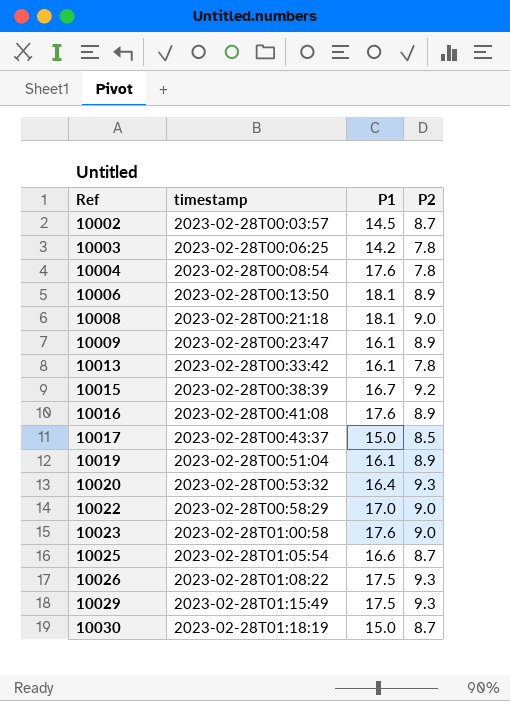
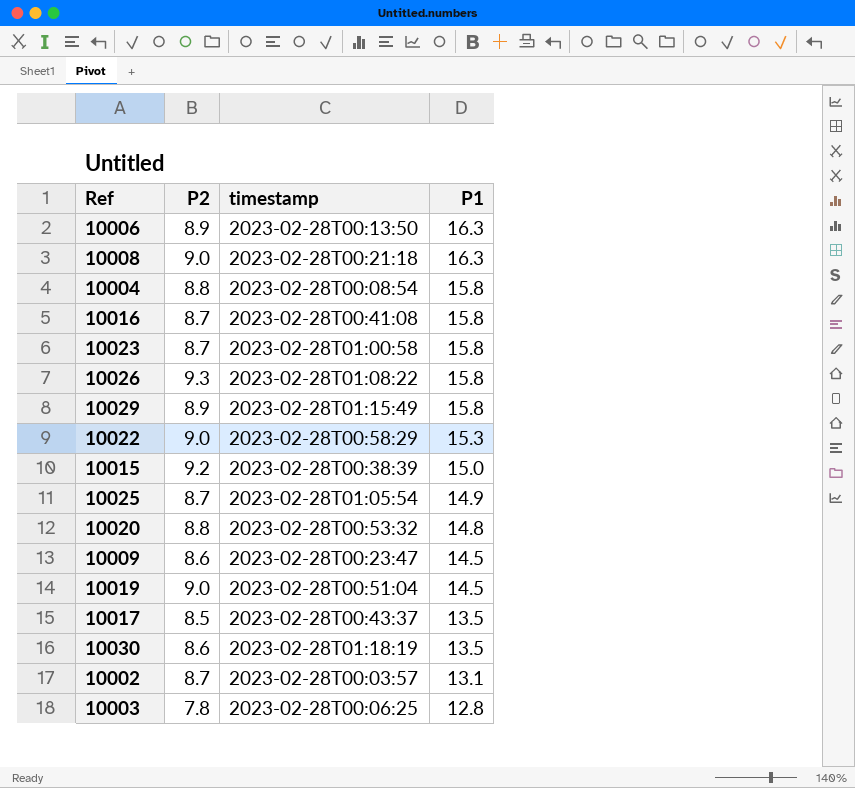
row order: Ref ascending -> P1 descending
column P2 | position: 4 -> 2
row 10013: 2023-02-28T00:33:42 | 16.1 | 7.8 -> none
10006 | P1: 18.1 -> 16.3
10008 | P1: 18.1 -> 16.3
10004 | P2: 7.8 -> 8.8
10004 | P1: 17.6 -> 15.8
10016 | P2: 8.9 -> 8.7
10016 | P1: 17.6 -> 15.8
10023 | P2: 9.0 -> 8.7
10023 | P1: 17.6 -> 15.8
10026 | P1: 17.5 -> 15.8
10029 | P2: 9.3 -> 8.9
10029 | P1: 17.5 -> 15.8
10022 | P1: 17.0 -> 15.3
10015 | P1: 16.7 -> 15.0
10025 | P1: 16.6 -> 14.9
10020 | P2: 9.3 -> 8.8
10020 | P1: 16.4 -> 14.8
10009 | P2: 8.9 -> 8.6
10009 | P1: 16.1 -> 14.5
10019 | P2: 8.9 -> 9.0
10019 | P1: 16.1 -> 14.5
10017 | P1: 15.0 -> 13.5
10030 | P2: 8.7 -> 8.6
10030 | P1: 15.0 -> 13.5
10002 | P1: 14.5 -> 13.1
10003 | P1: 14.2 -> 12.8

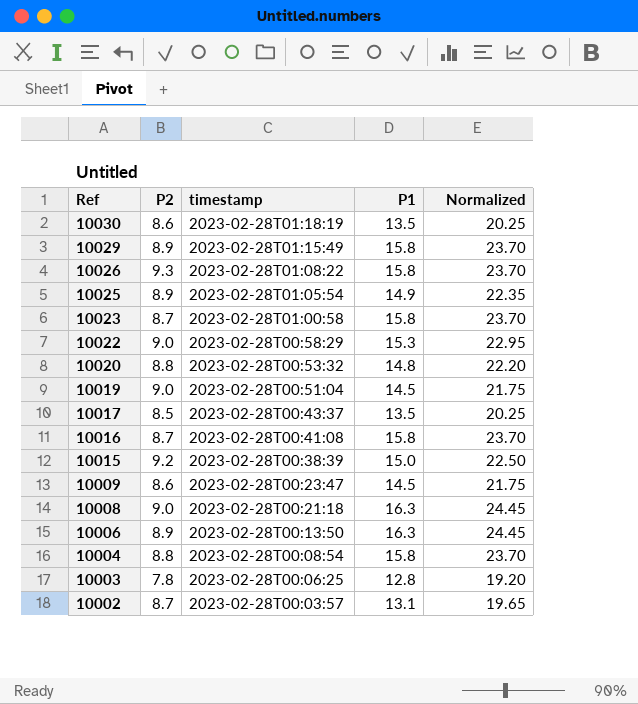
row order: P1 descending -> Ref descending
column Normalized | formula: none -> [P1] * 1.5
10025 | P2: 8.7 -> 8.9

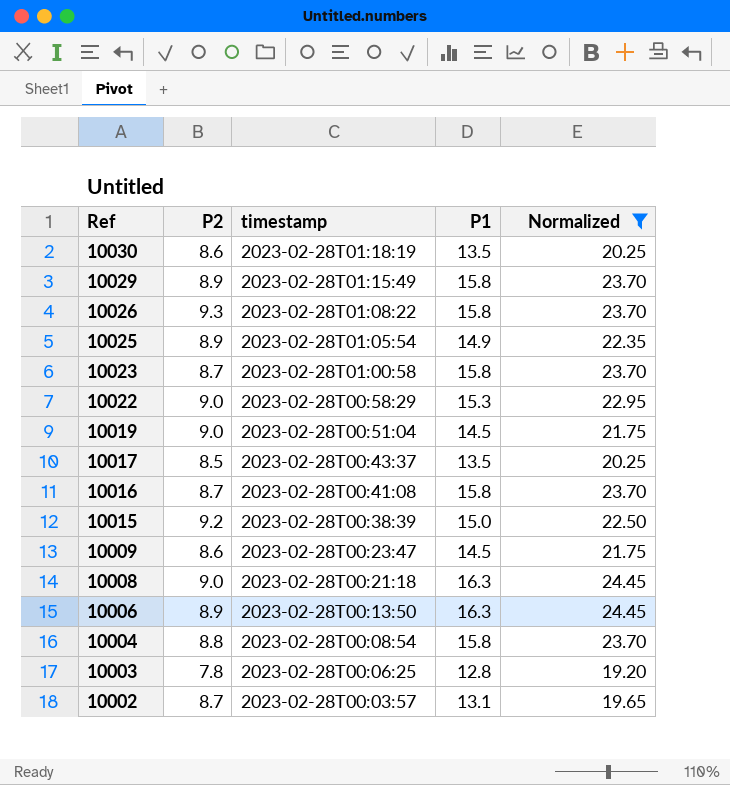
filter: none -> Normalized != 22.20

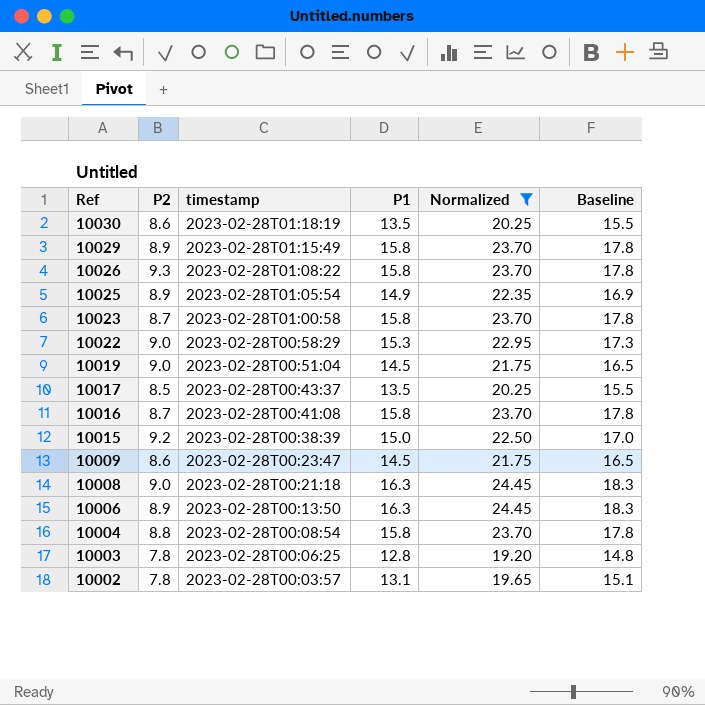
column Baseline | formula: none -> [P1] + 2
10002 | P2: 8.7 -> 7.8

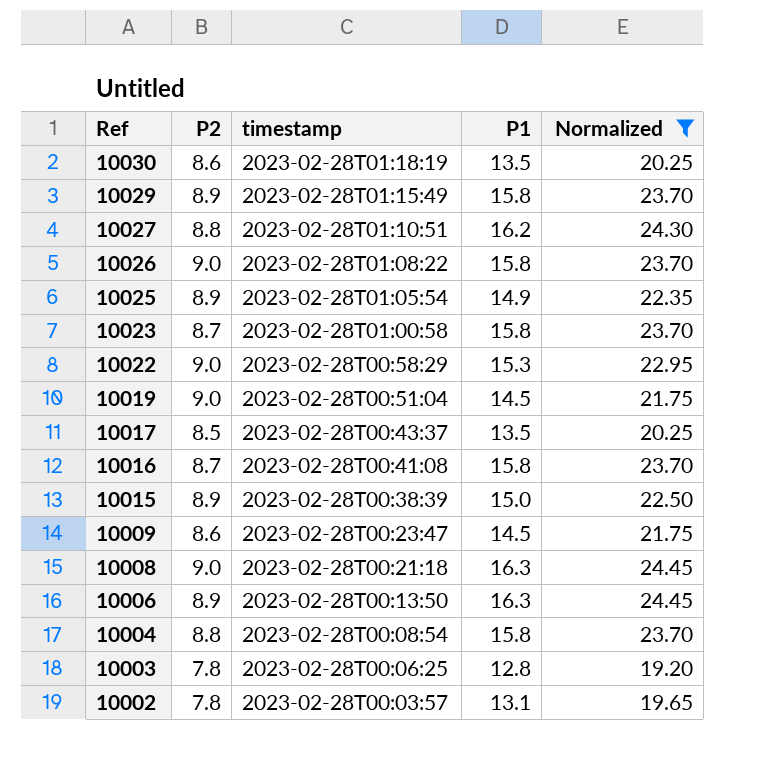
column Baseline | formula: [P1] + 2 -> none
row 10027: none -> 8.8 | 2023-02-28T01:10:51 | 16.2 | 24.30
10026 | P2: 9.3 -> 9.0
10015 | P2: 9.2 -> 8.9

